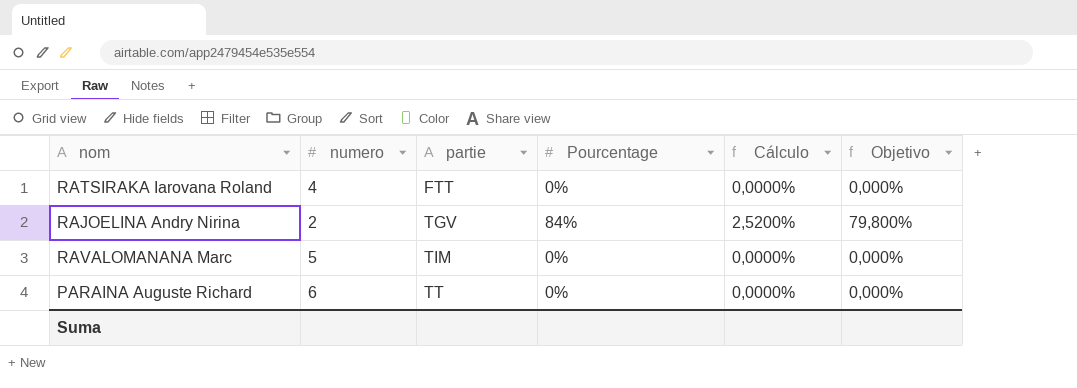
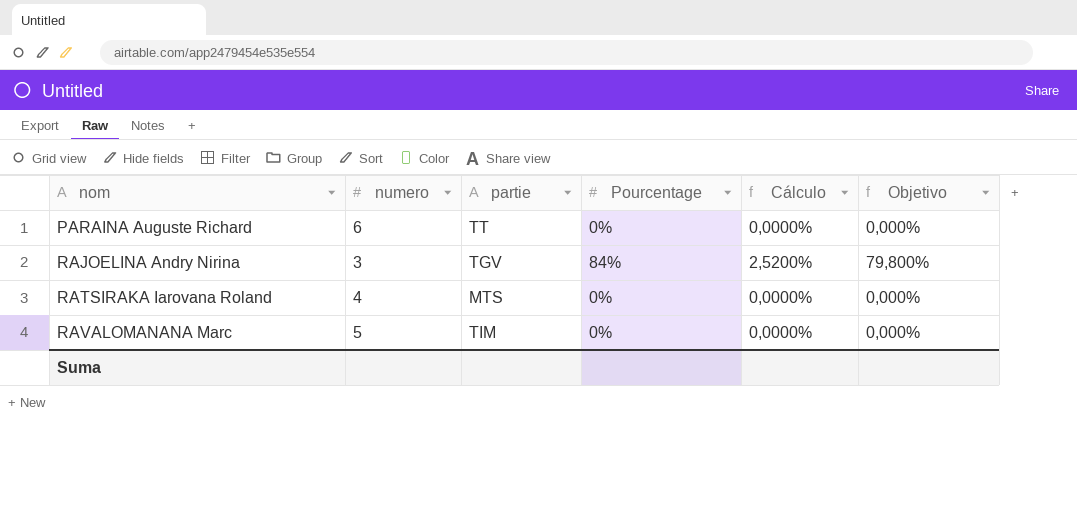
row order: partie ascending -> nom ascending
RAJOELINA Andry Nirina | numero: 2 -> 3
RATSIRAKA Iarovana Roland | partie: FTT -> MTS

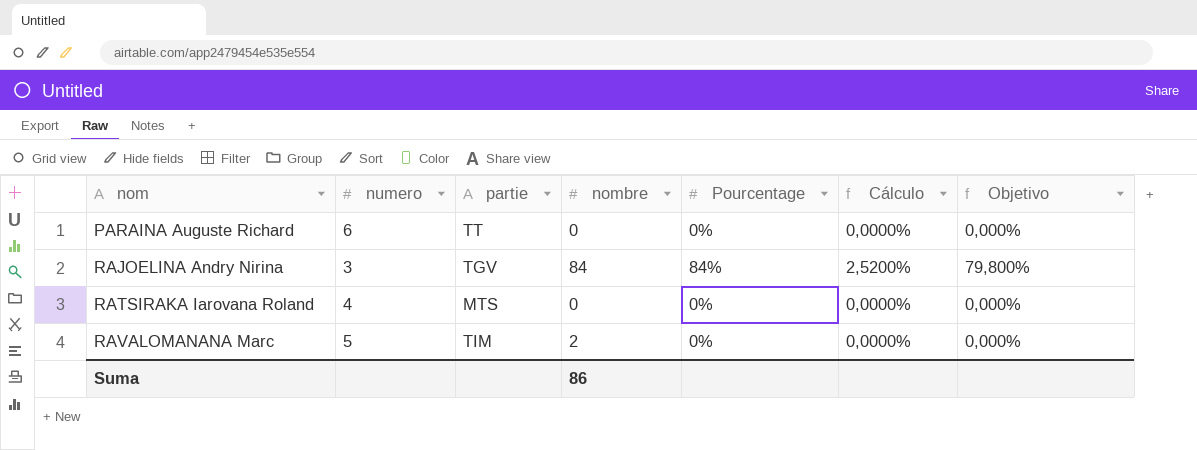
column nombre | position: none -> 4

